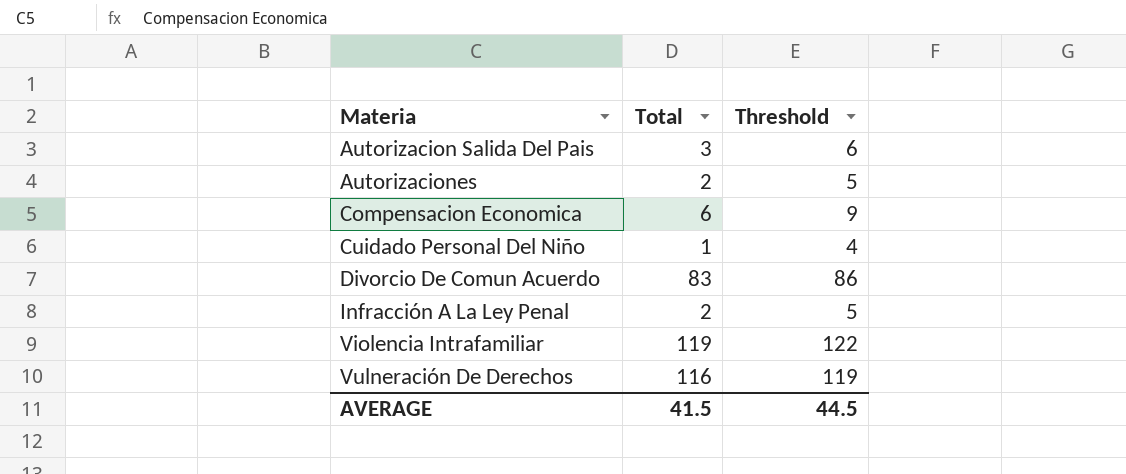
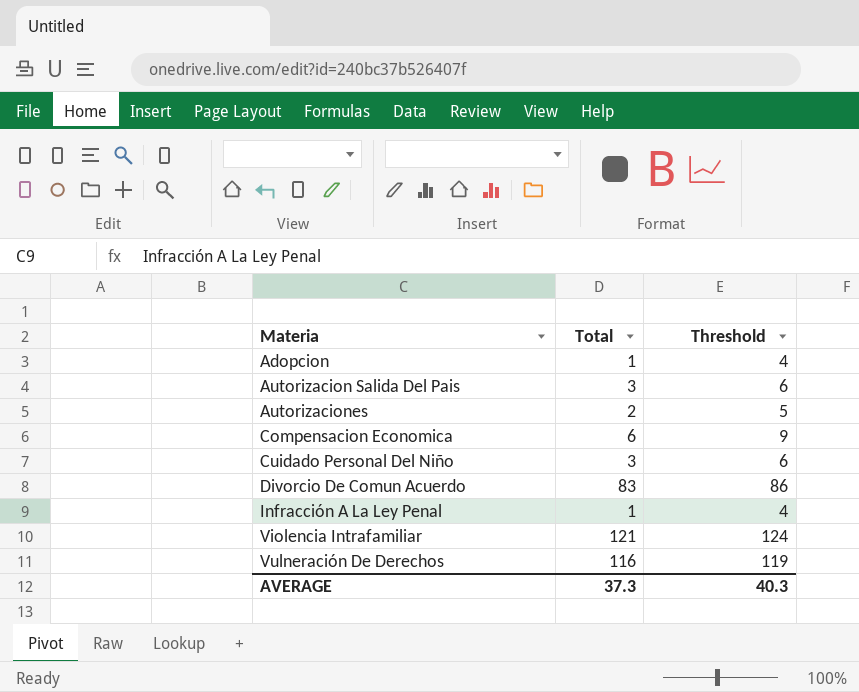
row Adopcion: none -> 1 | 4
Cuidado Personal Del Niño | Total: 1 -> 3
Cuidado Personal Del Niño | Threshold: 4 -> 6
Infracción A La Ley Penal | Total: 2 -> 1
Infracción A La Ley Penal | Threshold: 5 -> 4
Violencia Intrafamiliar | Total: 119 -> 121
Violencia Intrafamiliar | Threshold: 122 -> 124
AVERAGE | Total: 41.5 -> 37.3
AVERAGE | Threshold: 44.5 -> 40.3

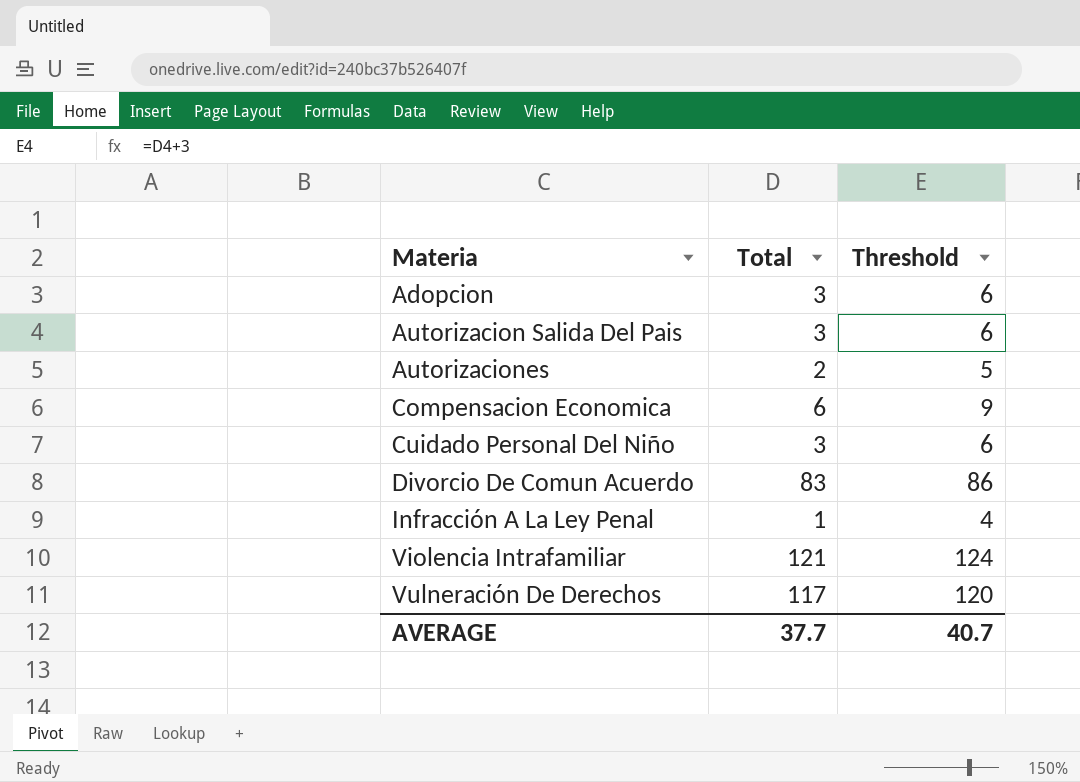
Adopcion | Total: 1 -> 3
Adopcion | Threshold: 4 -> 6
Vulneración De Derechos | Total: 116 -> 117
Vulneración De Derechos | Threshold: 119 -> 120
AVERAGE | Total: 37.3 -> 37.7
AVERAGE | Threshold: 40.3 -> 40.7

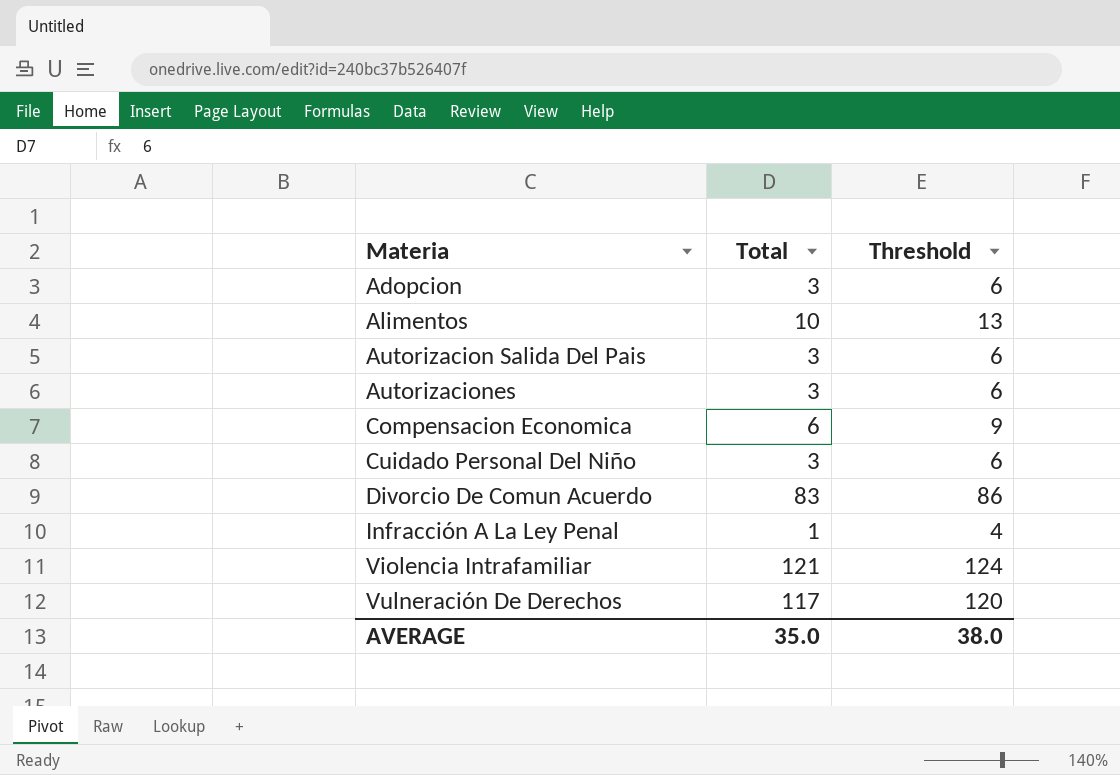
row Alimentos: none -> 10 | 13
Autorizaciones | Total: 2 -> 3
Autorizaciones | Threshold: 5 -> 6
AVERAGE | Total: 37.7 -> 35.0
AVERAGE | Threshold: 40.7 -> 38.0

